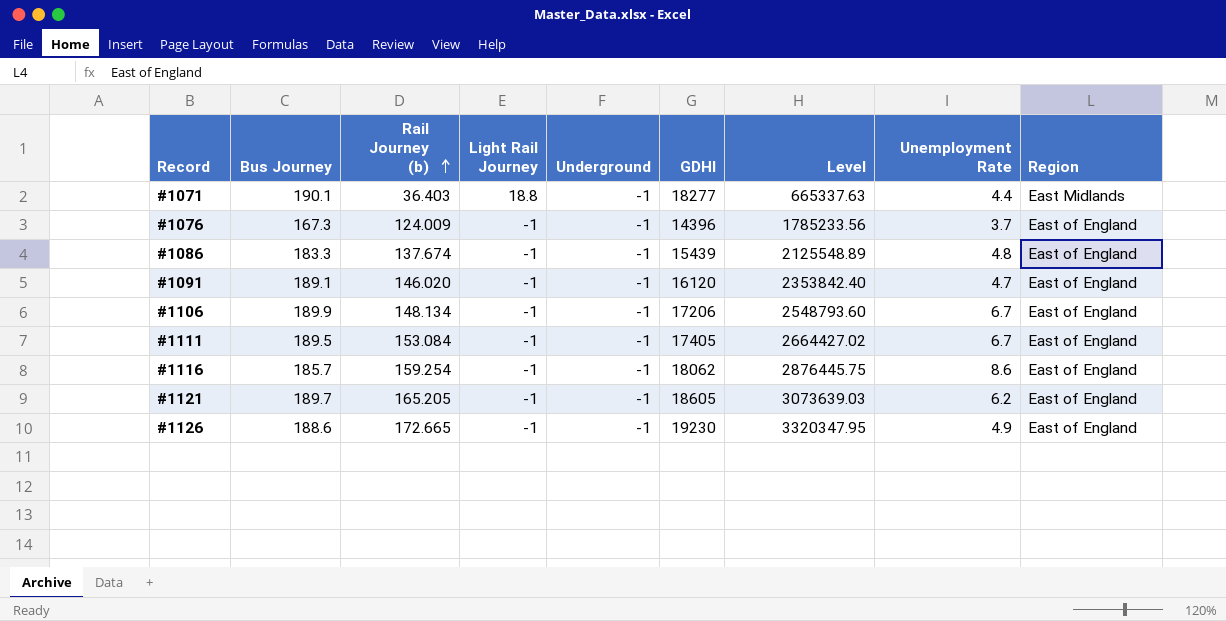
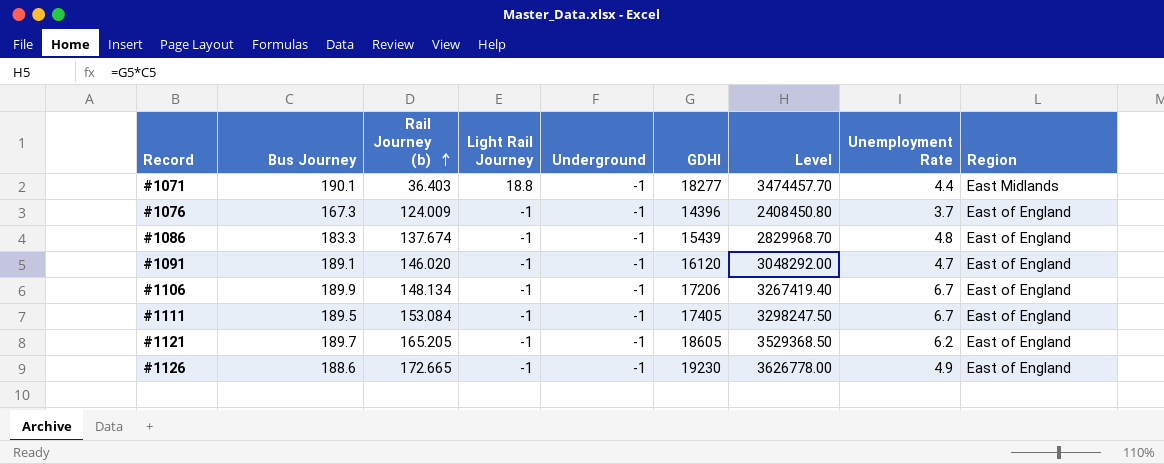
column Level | formula: [Rail Journey (b)] * [GDHI] -> [Bus Journey] * [GDHI]
row #1116: 185.7 | 159.254 | -1 | -1 | 18062 | 2876445.75 | 8.6 | East of England -> none

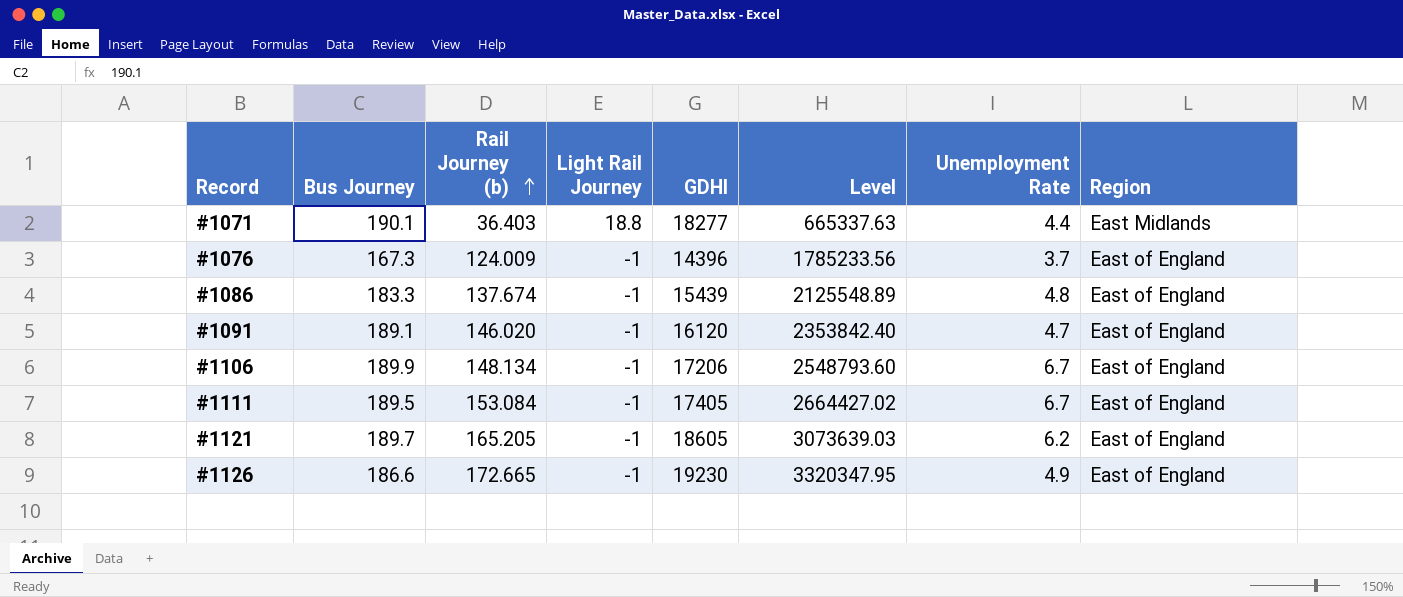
column Underground | position: 5 -> none
column Level | formula: [Bus Journey] * [GDHI] -> [Rail Journey (b)] * [GDHI]
#1126 | Bus Journey: 188.6 -> 186.6

